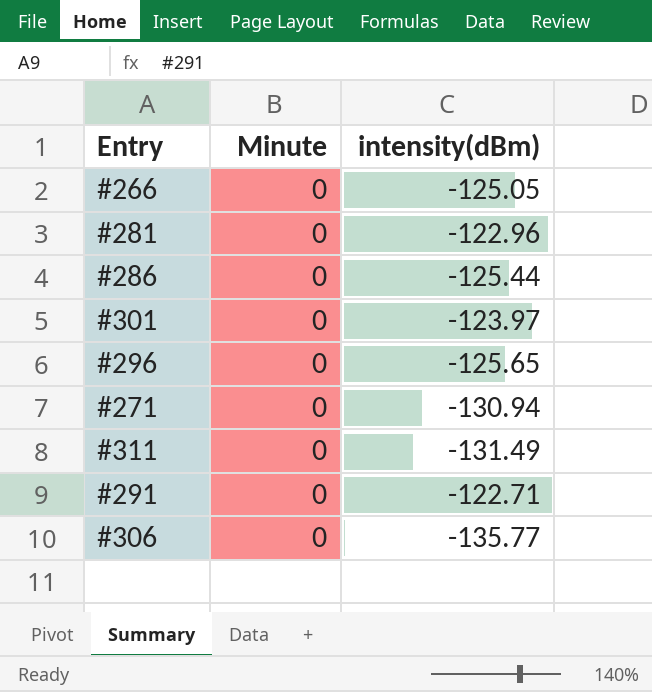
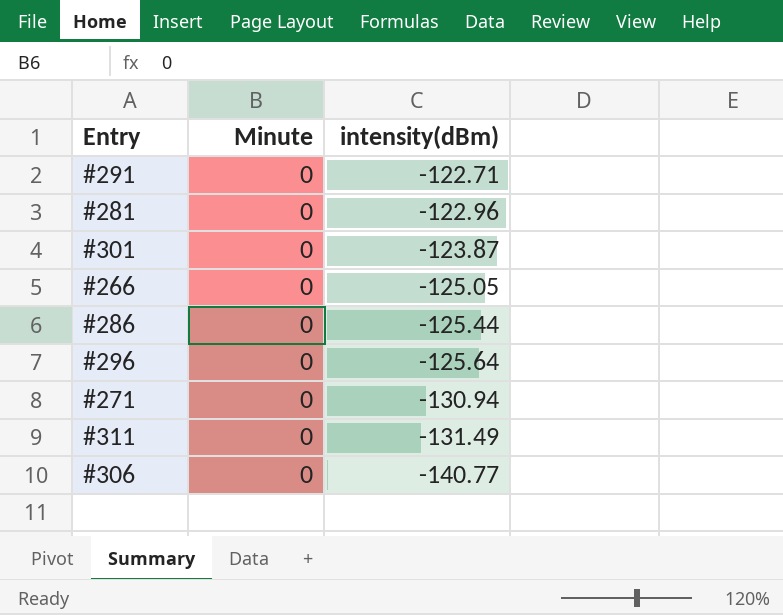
row order: none -> intensity(dBm) descending
#301 | intensity(dBm): -123.97 -> -123.87
#296 | intensity(dBm): -125.65 -> -125.64
#306 | intensity(dBm): -135.77 -> -140.77

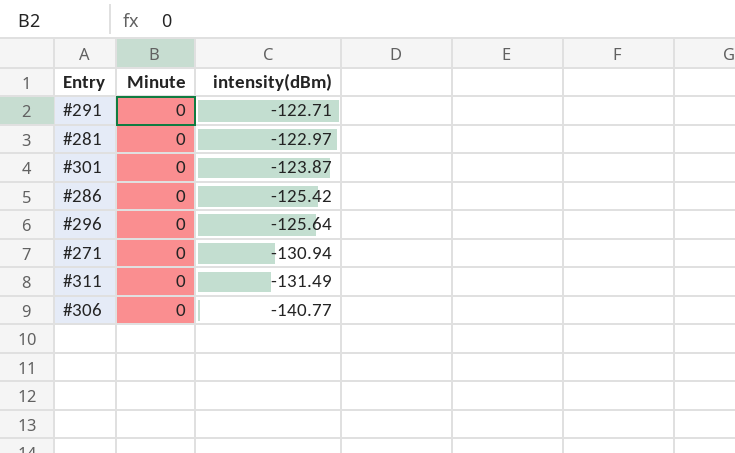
row #266: 0 | -125.05 -> none
#281 | intensity(dBm): -122.96 -> -122.97
#286 | intensity(dBm): -125.44 -> -125.42

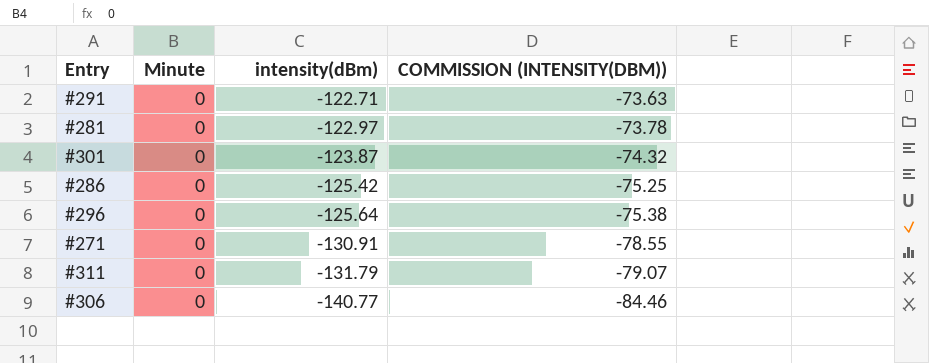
column COMMISSION (INTENSITY(DBM)) | formula: none -> [intensity(dBm)] * 0.6
#271 | intensity(dBm): -130.94 -> -130.91
#311 | intensity(dBm): -131.49 -> -131.79

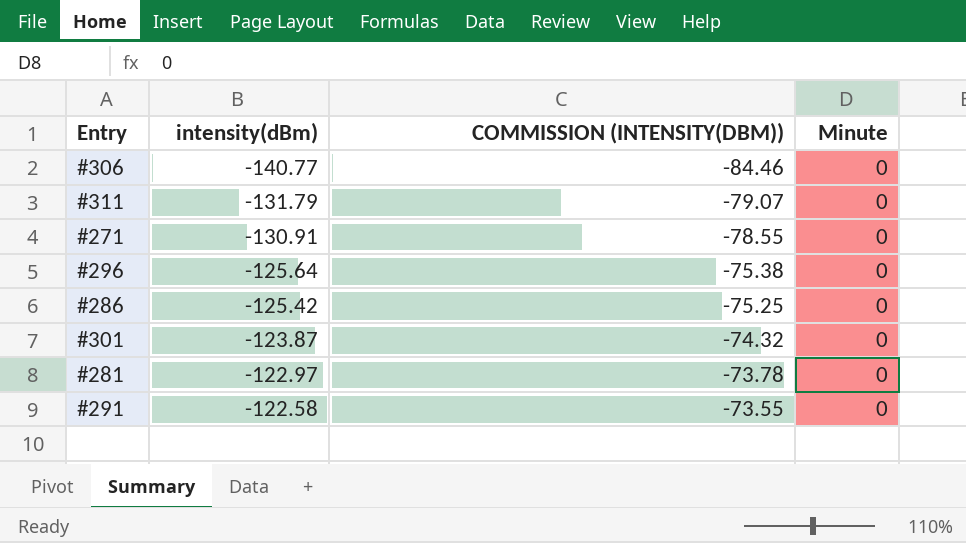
row order: intensity(dBm) descending -> intensity(dBm) ascending
column Minute | position: 2 -> 4
#291 | intensity(dBm): -122.71 -> -122.58
#291 | COMMISSION (INTENSITY(DBM)): -73.63 -> -73.55

